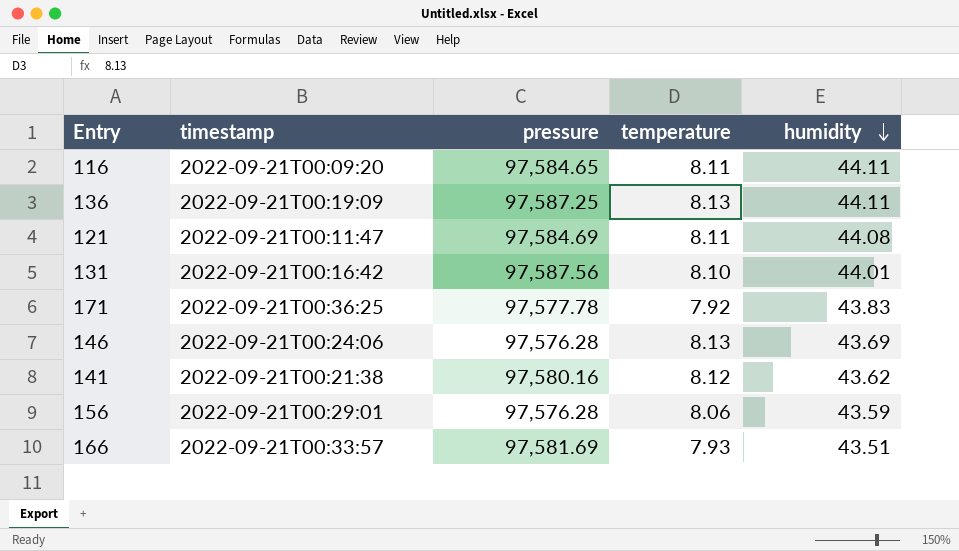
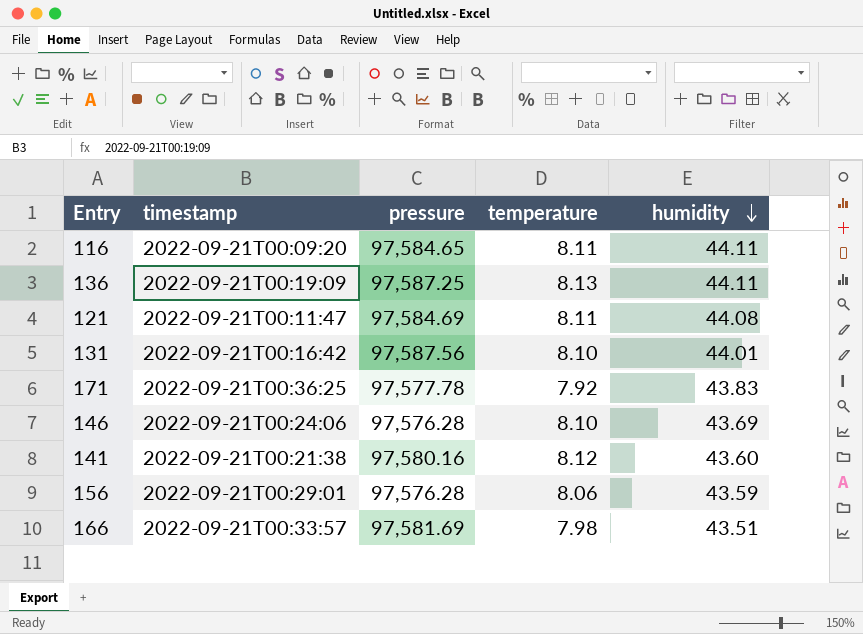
146 | temperature: 8.13 -> 8.10
141 | humidity: 43.62 -> 43.60
166 | temperature: 7.93 -> 7.98

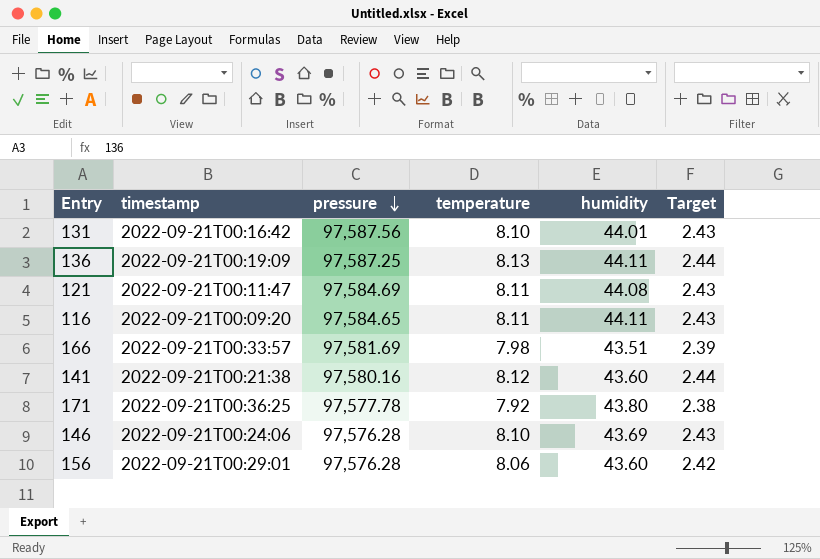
row order: humidity descending -> pressure descending
column Target | formula: none -> [temperature] * 0.3
171 | humidity: 43.83 -> 43.80
156 | humidity: 43.59 -> 43.60

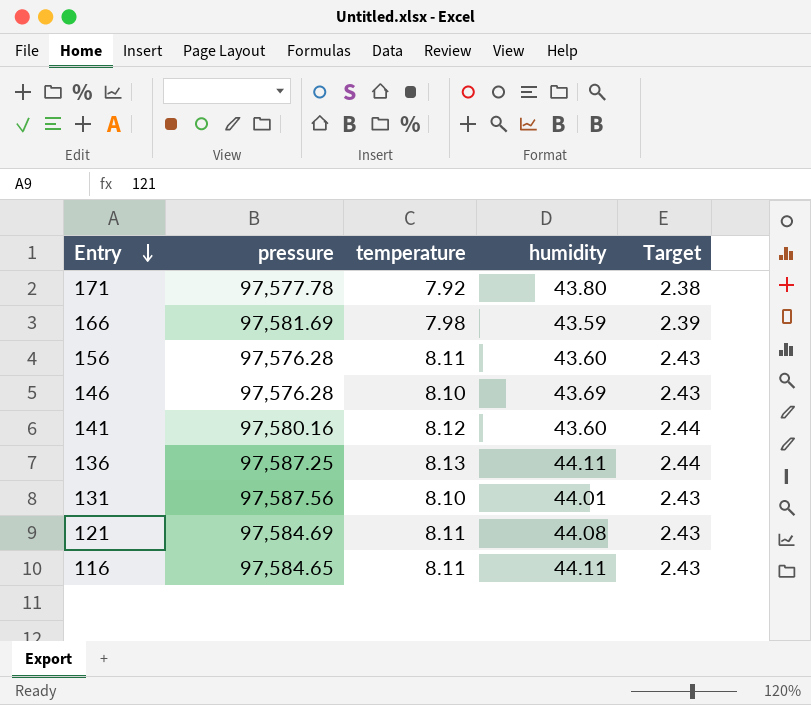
row order: pressure descending -> Entry descending
column timestamp | position: 2 -> none
166 | humidity: 43.51 -> 43.59
156 | temperature: 8.06 -> 8.11
156 | Target: 2.42 -> 2.43

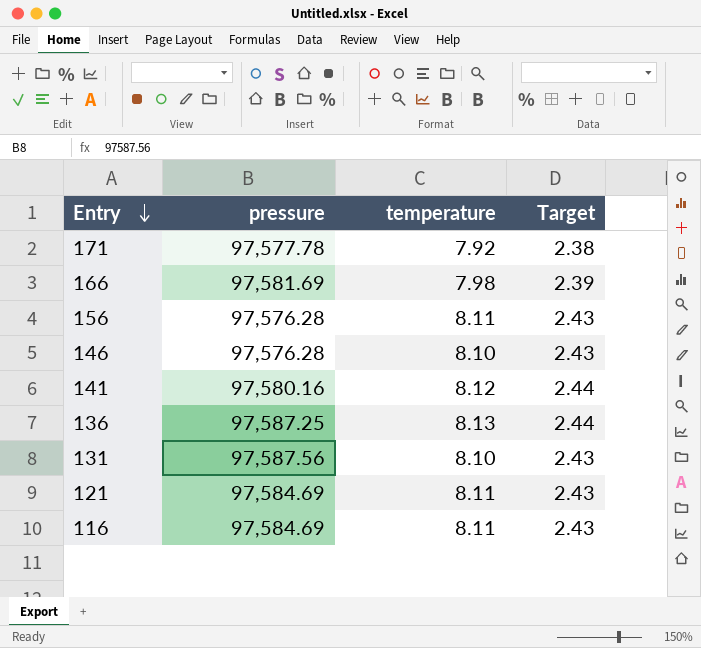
column humidity | position: 4 -> none
116 | pressure: 97,584.65 -> 97,584.69

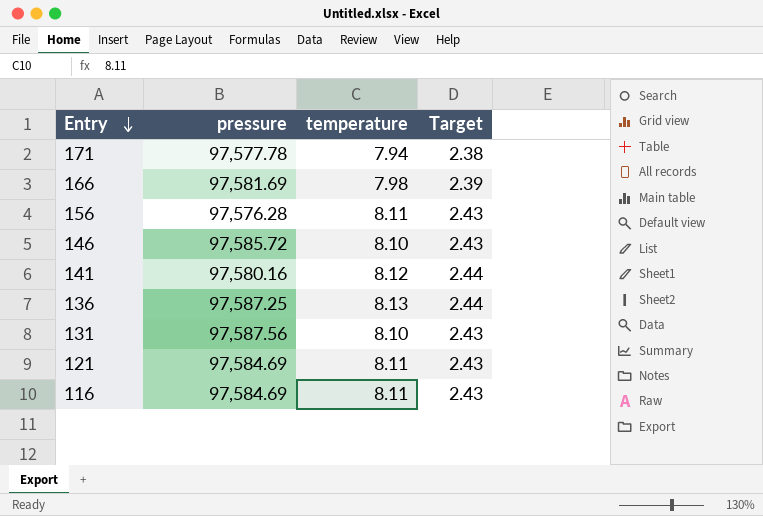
171 | temperature: 7.92 -> 7.94
146 | pressure: 97,576.28 -> 97,585.72

